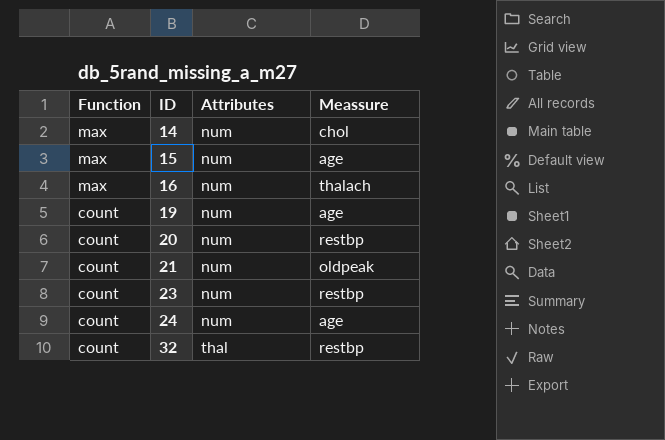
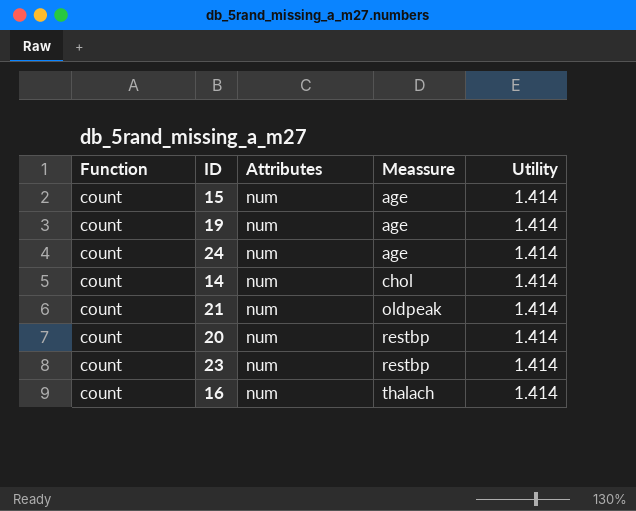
row order: Function descending -> Meassure ascending
column Utility | position: none -> 5
row 32: count | thal | restbp -> none
15 | Function: max -> count
14 | Function: max -> count
16 | Function: max -> count

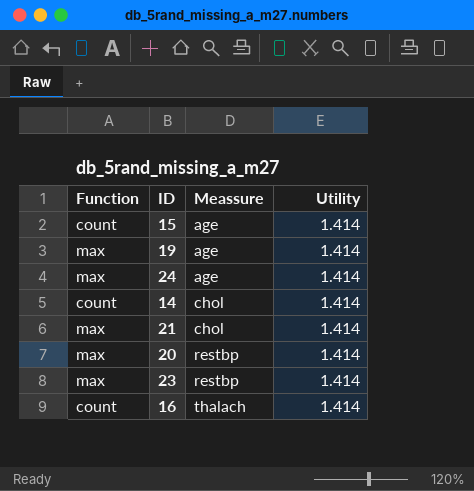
column Attributes | position: 3 -> none
19 | Function: count -> max
24 | Function: count -> max
21 | Function: count -> max
21 | Meassure: oldpeak -> chol
20 | Function: count -> max
23 | Function: count -> max

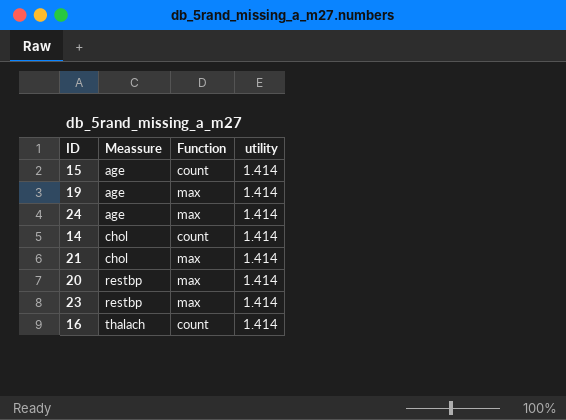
column Function | position: 1 -> 3
column name: Utility -> utility

